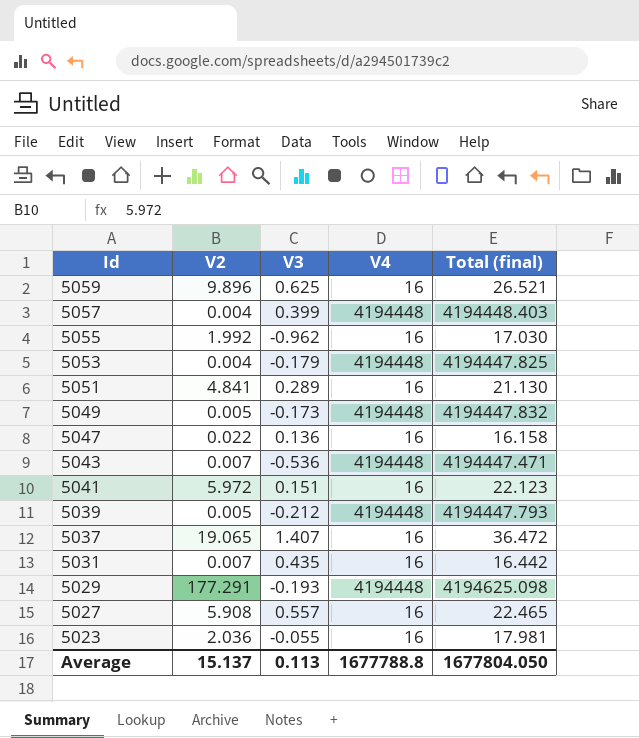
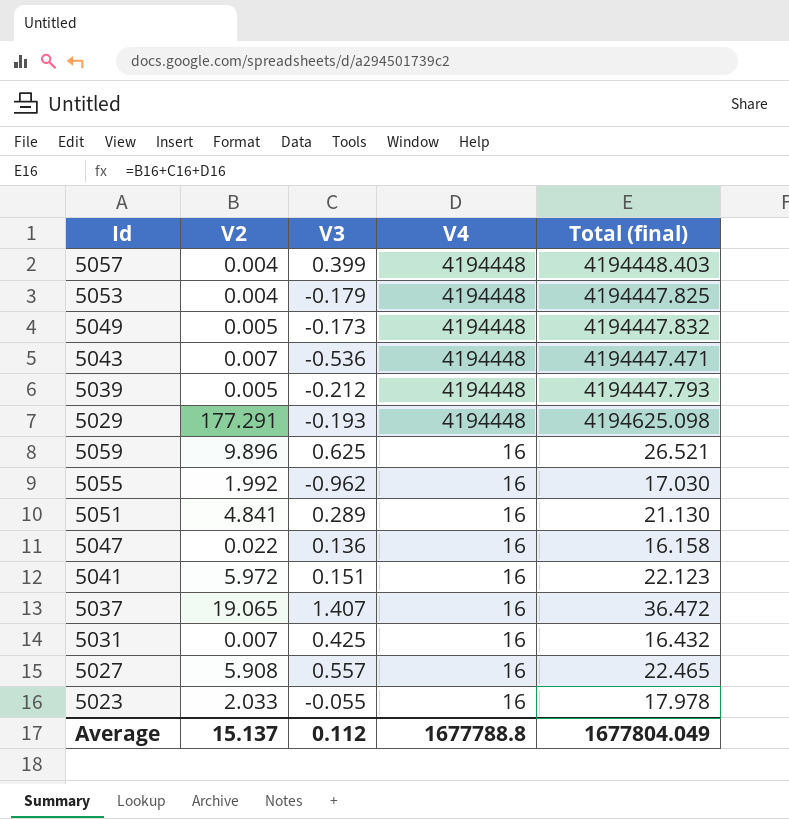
row order: Id descending -> V4 descending
5031 | V3: 0.435 -> 0.425
5031 | Total (final): 16.442 -> 16.432
5023 | V2: 2.036 -> 2.033
5023 | Total (final): 17.981 -> 17.978
Average | V3: 0.113 -> 0.112
Average | Total (final): 1677804.050 -> 1677804.049

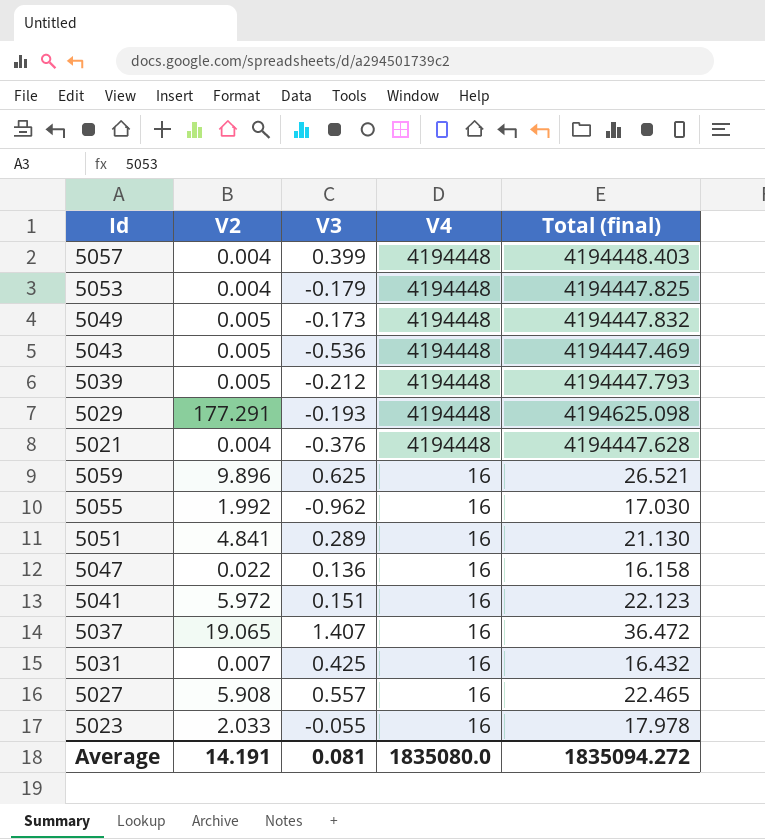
5043 | V2: 0.007 -> 0.005
5043 | Total (final): 4194447.471 -> 4194447.469
row 5021: none -> 0.004 | -0.376 | 4194448 | 4194447.628
Average | V2: 15.137 -> 14.191
Average | V3: 0.112 -> 0.081
Average | V4: 1677788.8 -> 1835080.0
Average | Total (final): 1677804.049 -> 1835094.272

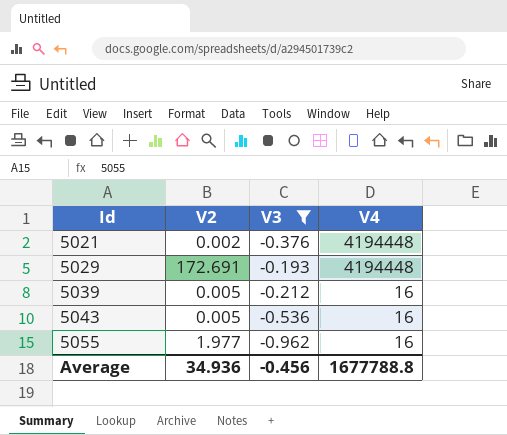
filter: none -> V3 <= -0.193
row order: V4 descending -> Id ascending
column Total (final) | formula: [V2] + [V3] + [V4] -> none
5021 | V2: 0.004 -> 0.002
5029 | V2: 177.291 -> 172.691
5039 | V4: 4194448 -> 16
5043 | V4: 4194448 -> 16
5055 | V2: 1.992 -> 1.977
Average | V2: 14.191 -> 34.936
Average | V3: 0.081 -> -0.456
Average | V4: 1835080.0 -> 1677788.8

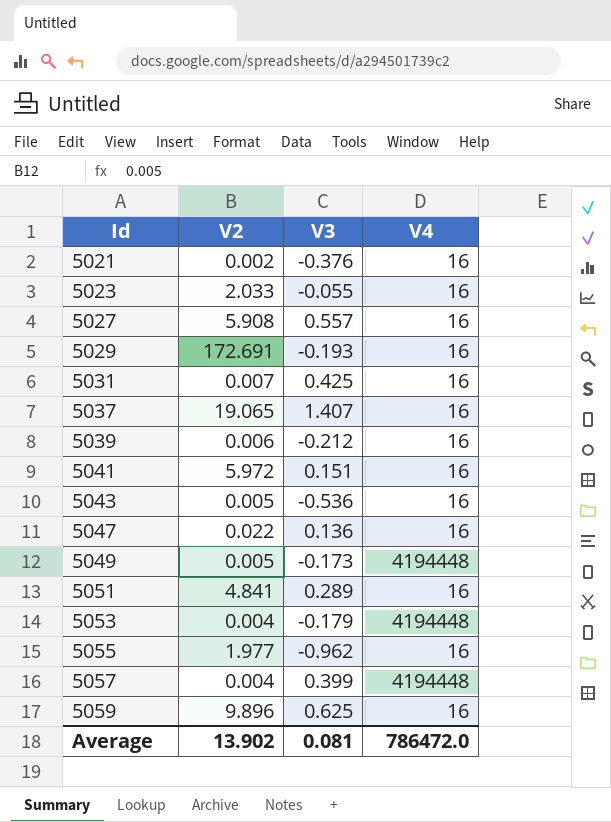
filter: V3 <= -0.193 -> none
5021 | V4: 4194448 -> 16
5029 | V4: 4194448 -> 16
5039 | V2: 0.005 -> 0.006
Average | V2: 34.936 -> 13.902
Average | V3: -0.456 -> 0.081
Average | V4: 1677788.8 -> 786472.0

